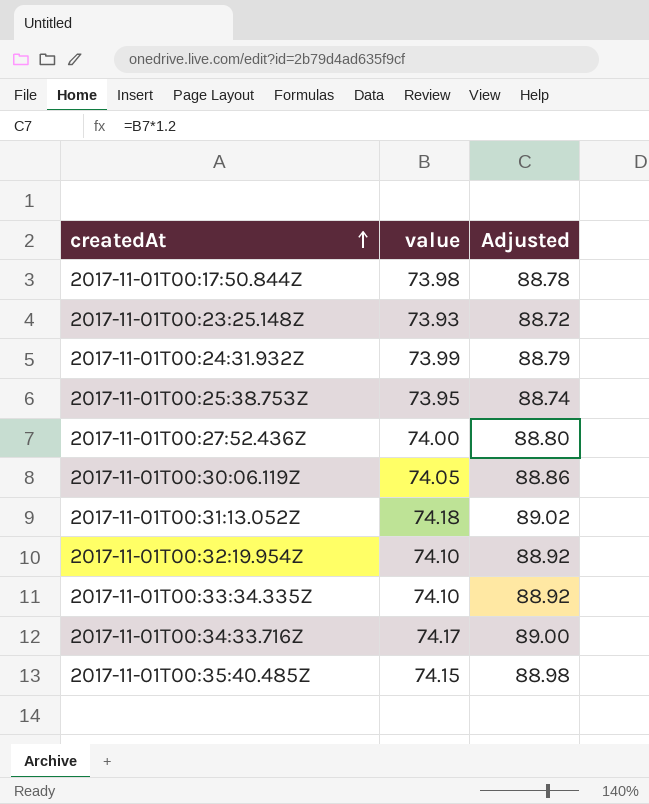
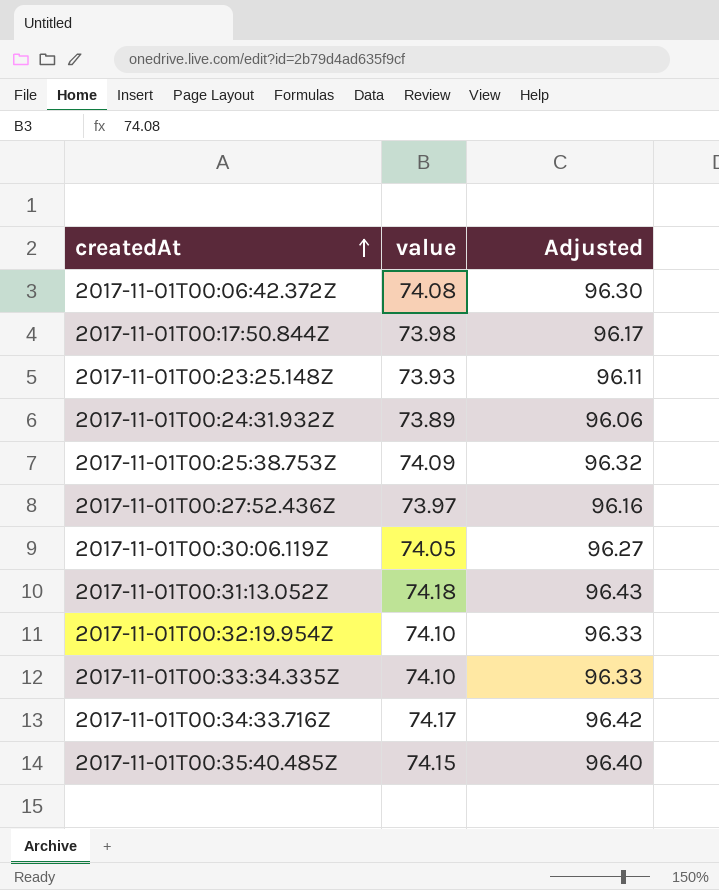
column Adjusted | formula: [value] * 1.2 -> [value] * 1.3
row 2017-11-01T00:06:42.372Z: none -> 74.08 | 96.30
2017-11-01T00:24:31.932Z | value: 73.99 -> 73.89
2017-11-01T00:25:38.753Z | value: 73.95 -> 74.09
2017-11-01T00:27:52.436Z | value: 74.00 -> 73.97

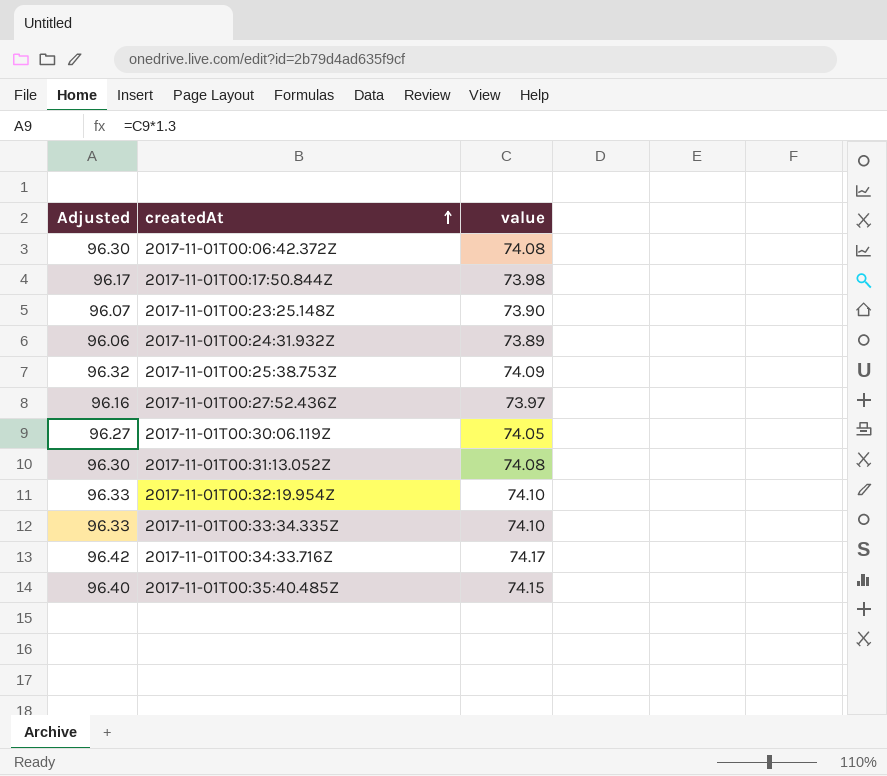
column Adjusted | position: 3 -> 1
2017-11-01T00:23:25.148Z | Adjusted: 96.11 -> 96.07
2017-11-01T00:23:25.148Z | value: 73.93 -> 73.90
2017-11-01T00:31:13.052Z | Adjusted: 96.43 -> 96.30
2017-11-01T00:31:13.052Z | value: 74.18 -> 74.08

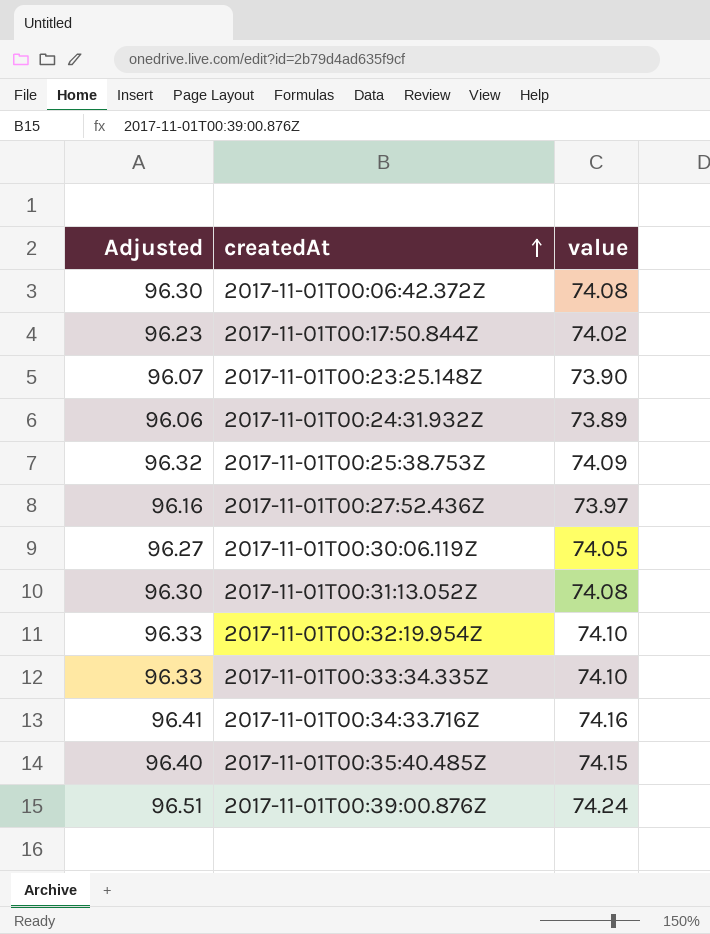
2017-11-01T00:17:50.844Z | Adjusted: 96.17 -> 96.23
2017-11-01T00:17:50.844Z | value: 73.98 -> 74.02
2017-11-01T00:34:33.716Z | Adjusted: 96.42 -> 96.41
2017-11-01T00:34:33.716Z | value: 74.17 -> 74.16
row 2017-11-01T00:39:00.876Z: none -> 96.51 | 74.24

